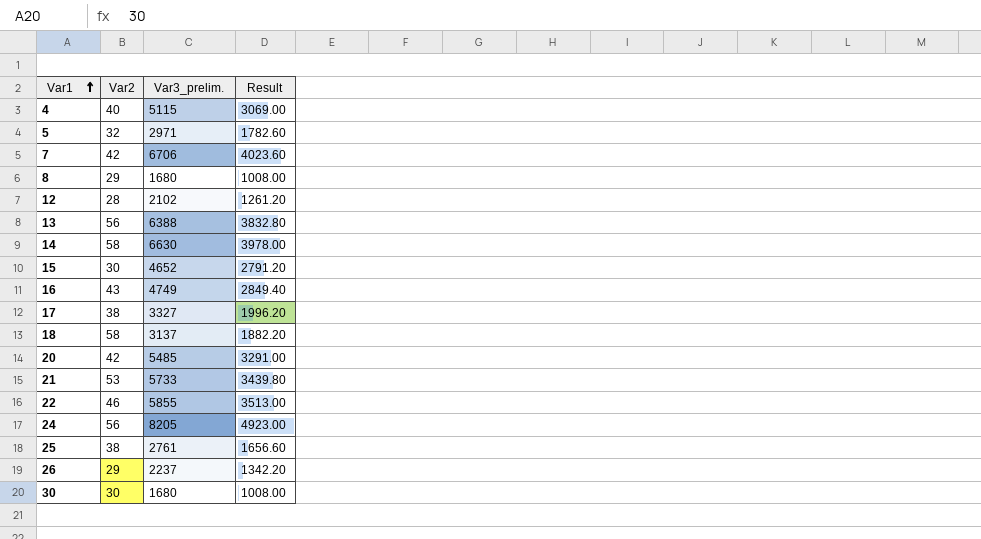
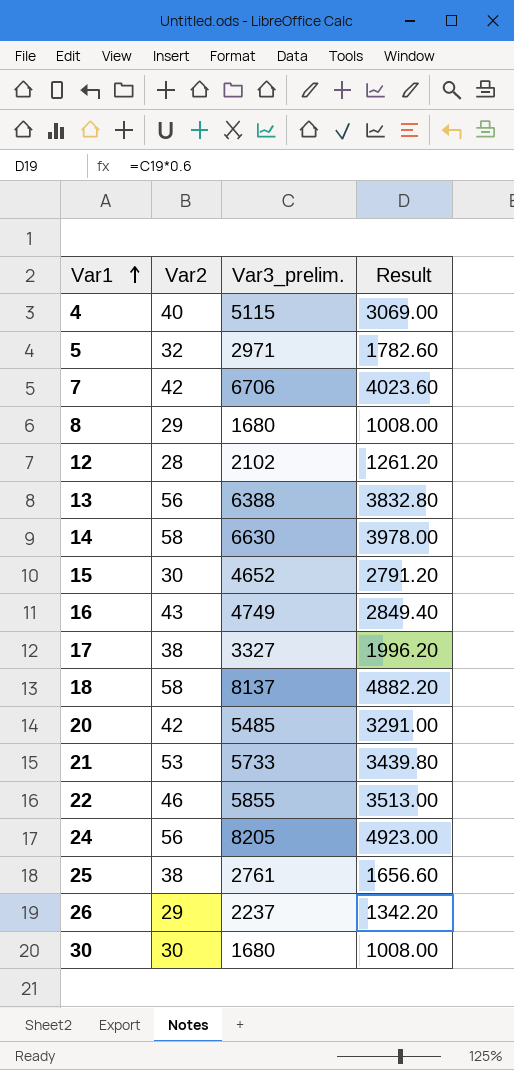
18 | Var3_prelim.: 3137 -> 8137
18 | Result: 1882.20 -> 4882.20

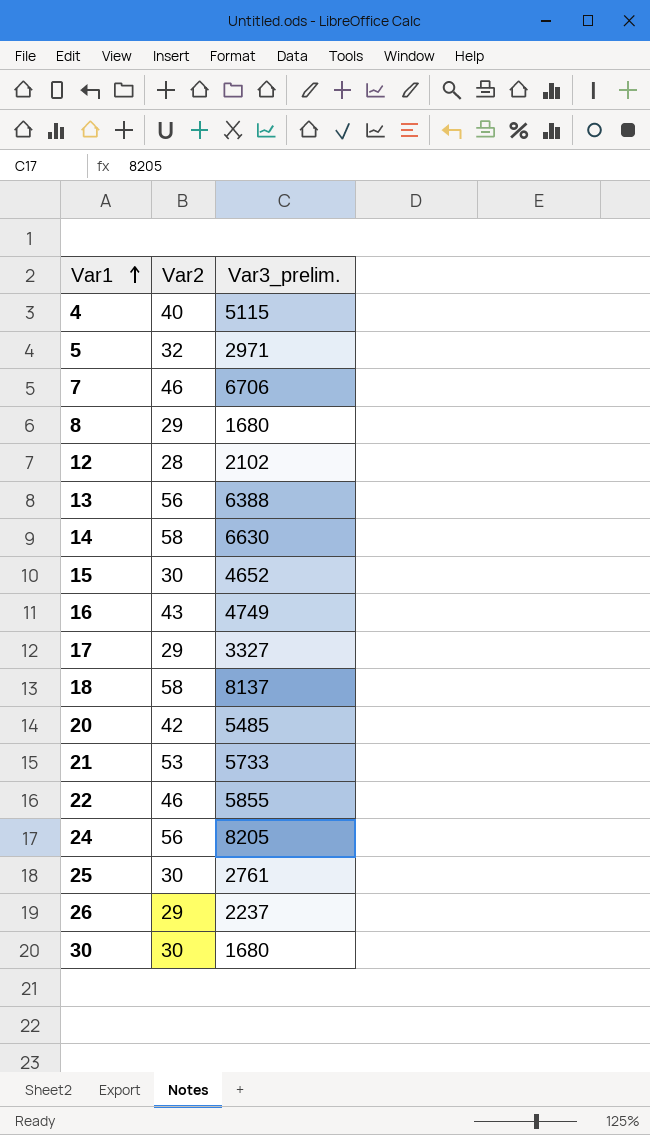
column Result | formula: [Var3_prelim.] * 0.6 -> none
7 | Var2: 42 -> 46
17 | Var2: 38 -> 29
25 | Var2: 38 -> 30

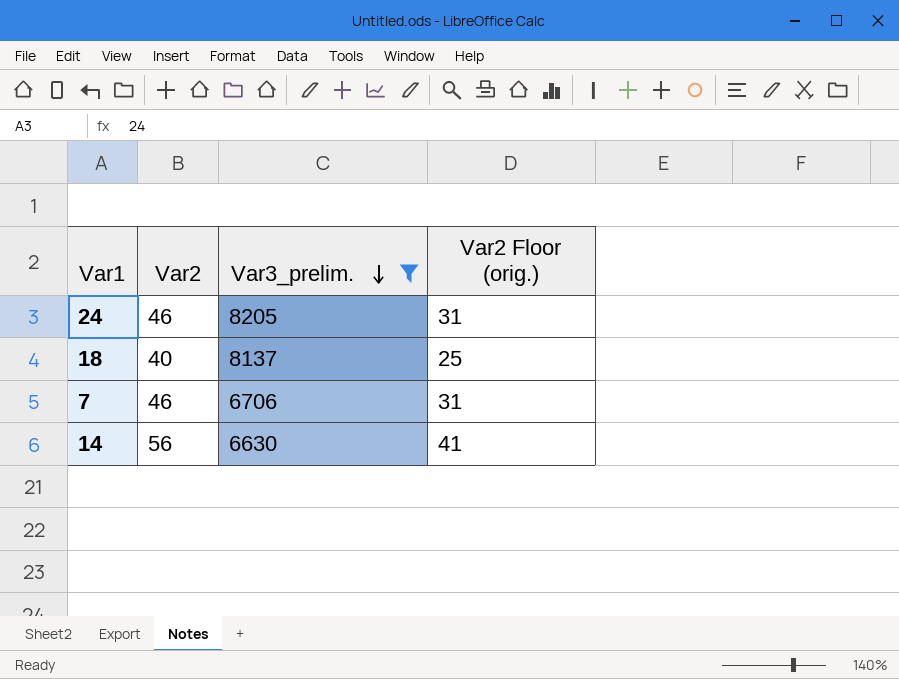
filter: none -> Var3_prelim. >= 6630
row order: Var1 ascending -> Var3_prelim. descending
column Var2 Floor (orig.) | formula: none -> [Var2] - 15
24 | Var2: 56 -> 46
18 | Var2: 58 -> 40
14 | Var2: 58 -> 56

